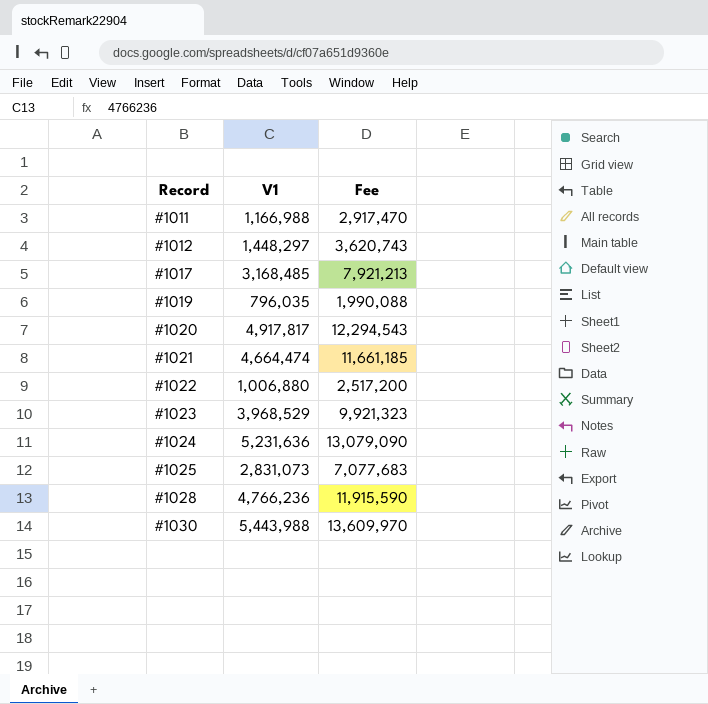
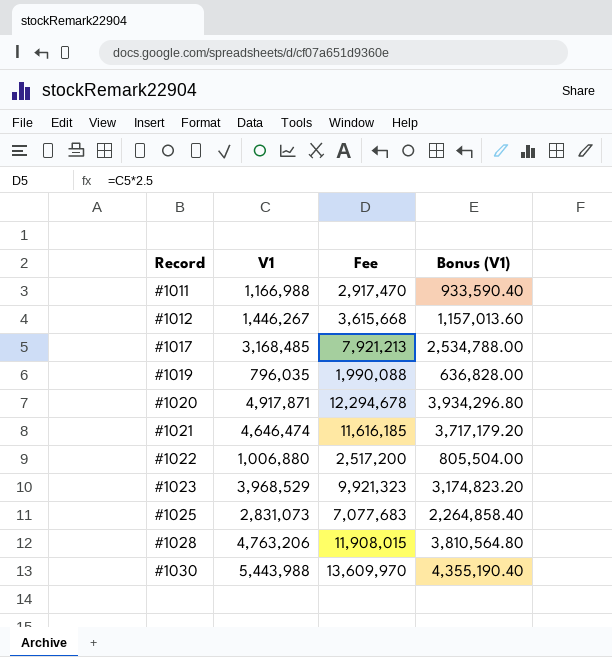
column Bonus (V1) | formula: none -> [V1] * 0.8
row #1024: 5,231,636 | 13,079,090 -> none
#1012 | V1: 1,448,297 -> 1,446,267
#1012 | Fee: 3,620,743 -> 3,615,668
#1020 | V1: 4,917,817 -> 4,917,871
#1020 | Fee: 12,294,543 -> 12,294,678
#1021 | V1: 4,664,474 -> 4,646,474
#1021 | Fee: 11,661,185 -> 11,616,185
#1028 | V1: 4,766,236 -> 4,763,206
#1028 | Fee: 11,915,590 -> 11,908,015

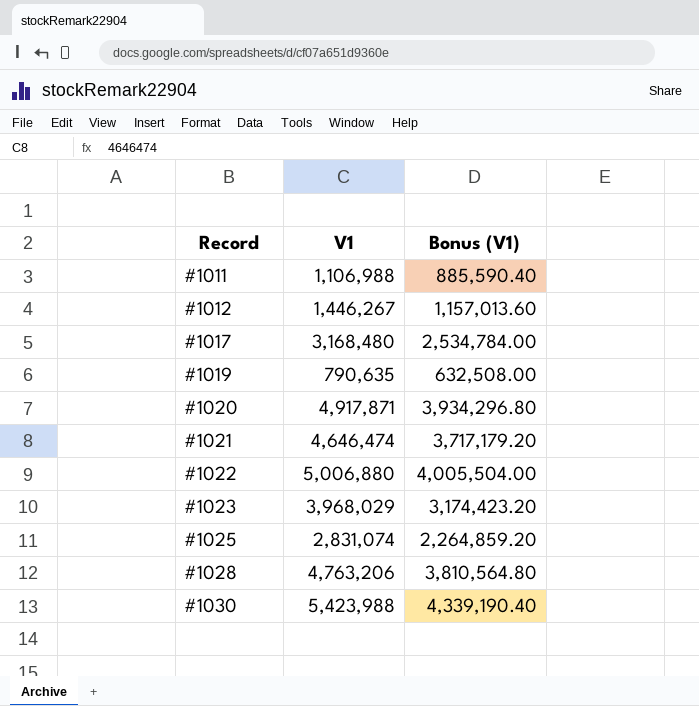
column Fee | formula: [V1] * 2.5 -> none
#1011 | V1: 1,166,988 -> 1,106,988
#1011 | Bonus (V1): 933,590.40 -> 885,590.40
#1017 | V1: 3,168,485 -> 3,168,480
#1017 | Bonus (V1): 2,534,788.00 -> 2,534,784.00
#1019 | V1: 796,035 -> 790,635
#1019 | Bonus (V1): 636,828.00 -> 632,508.00
#1022 | V1: 1,006,880 -> 5,006,880
#1022 | Bonus (V1): 805,504.00 -> 4,005,504.00
#1023 | V1: 3,968,529 -> 3,968,029
#1023 | Bonus (V1): 3,174,823.20 -> 3,174,423.20
#1025 | V1: 2,831,073 -> 2,831,074
#1025 | Bonus (V1): 2,264,858.40 -> 2,264,859.20
#1030 | V1: 5,443,988 -> 5,423,988
#1030 | Bonus (V1): 4,355,190.40 -> 4,339,190.40

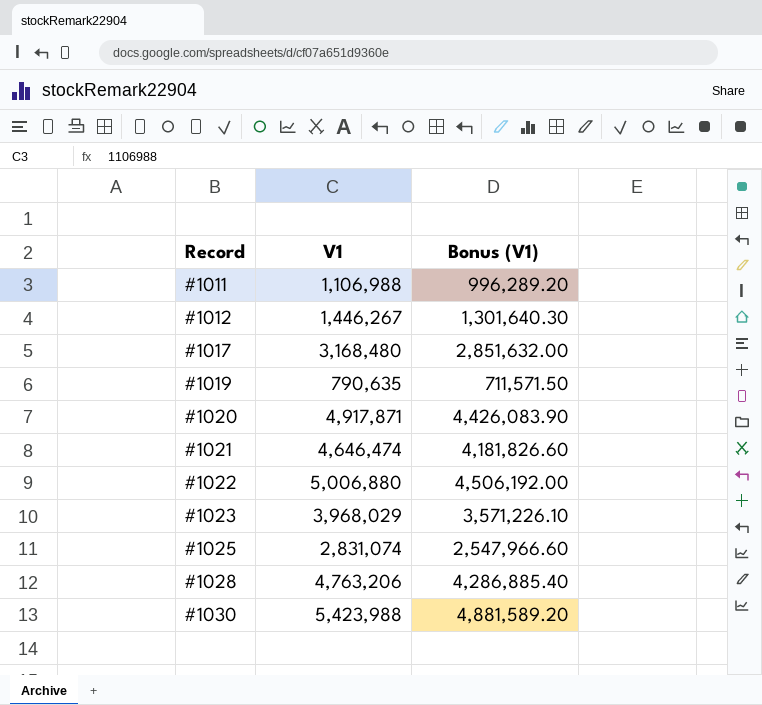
column Bonus (V1) | formula: [V1] * 0.8 -> [V1] * 0.9

